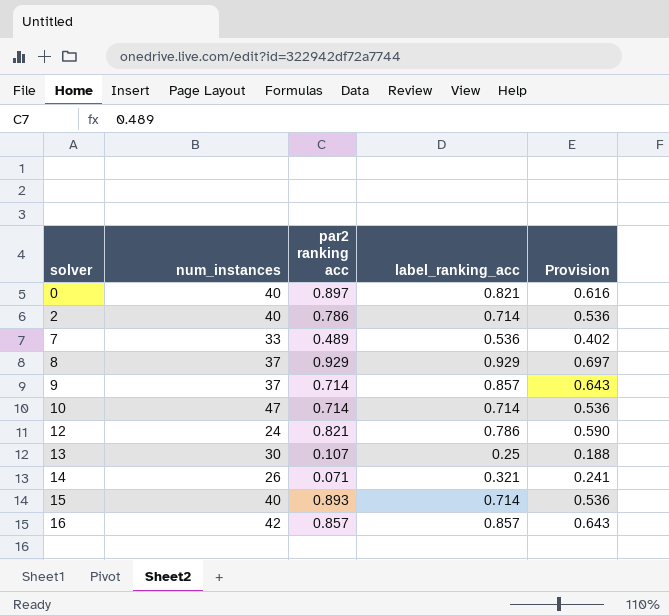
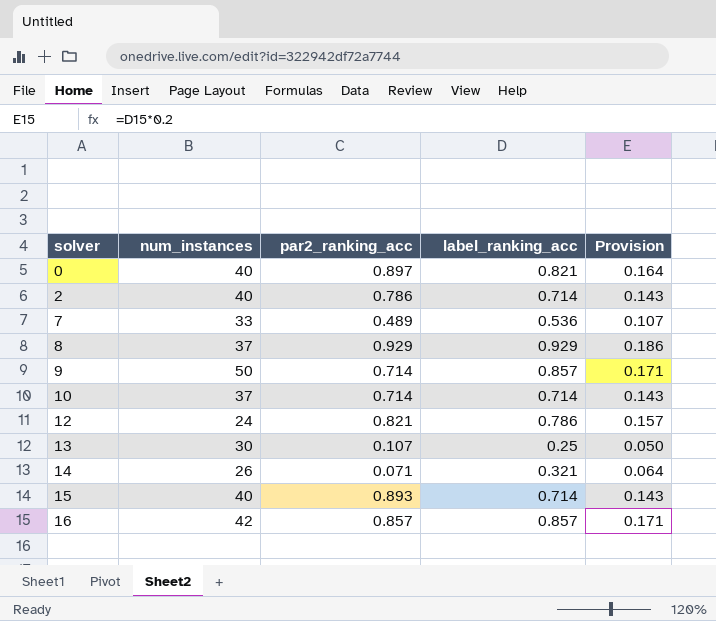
column name: par2 ranking acc -> par2_ranking_acc
column Provision | formula: [label_ranking_acc] * 0.75 -> [label_ranking_acc] * 0.2
9 | num_instances: 37 -> 50
10 | num_instances: 47 -> 37

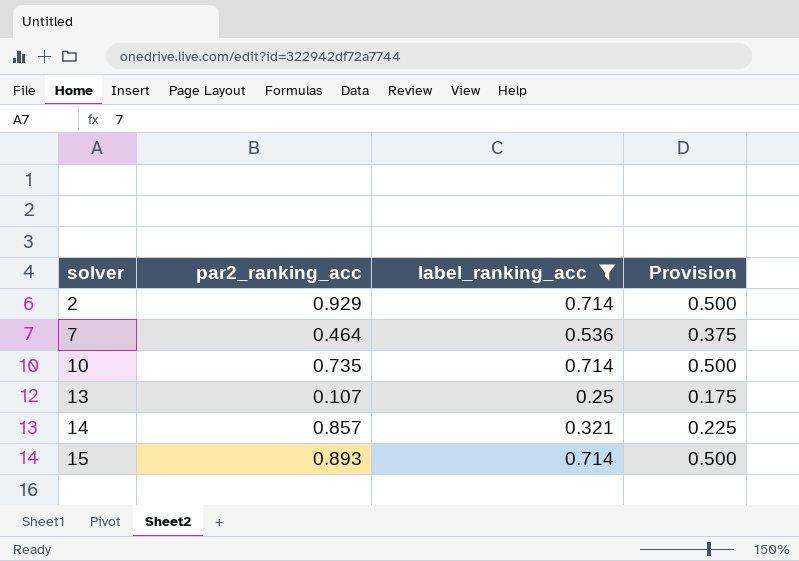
filter: none -> label_ranking_acc <= 0.714
column num_instances | position: 2 -> none
column Provision | formula: [label_ranking_acc] * 0.2 -> [label_ranking_acc] * 0.7
2 | par2_ranking_acc: 0.786 -> 0.929
7 | par2_ranking_acc: 0.489 -> 0.464
10 | par2_ranking_acc: 0.714 -> 0.735
14 | par2_ranking_acc: 0.071 -> 0.857

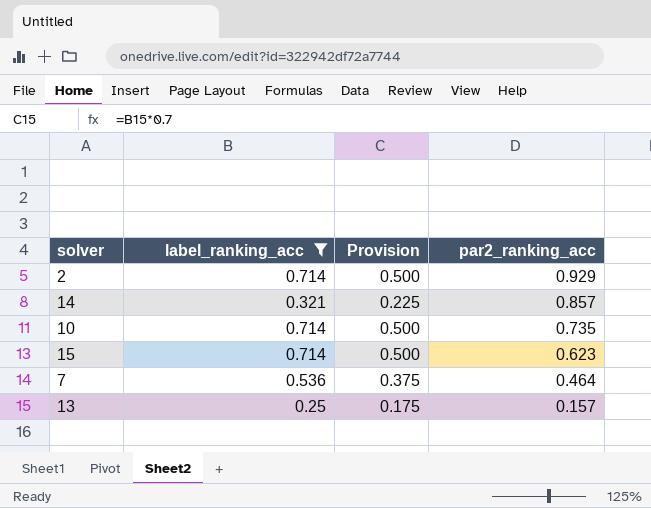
row order: solver ascending -> par2_ranking_acc descending
column par2_ranking_acc | position: 2 -> 4
15 | par2_ranking_acc: 0.893 -> 0.623
13 | par2_ranking_acc: 0.107 -> 0.157

